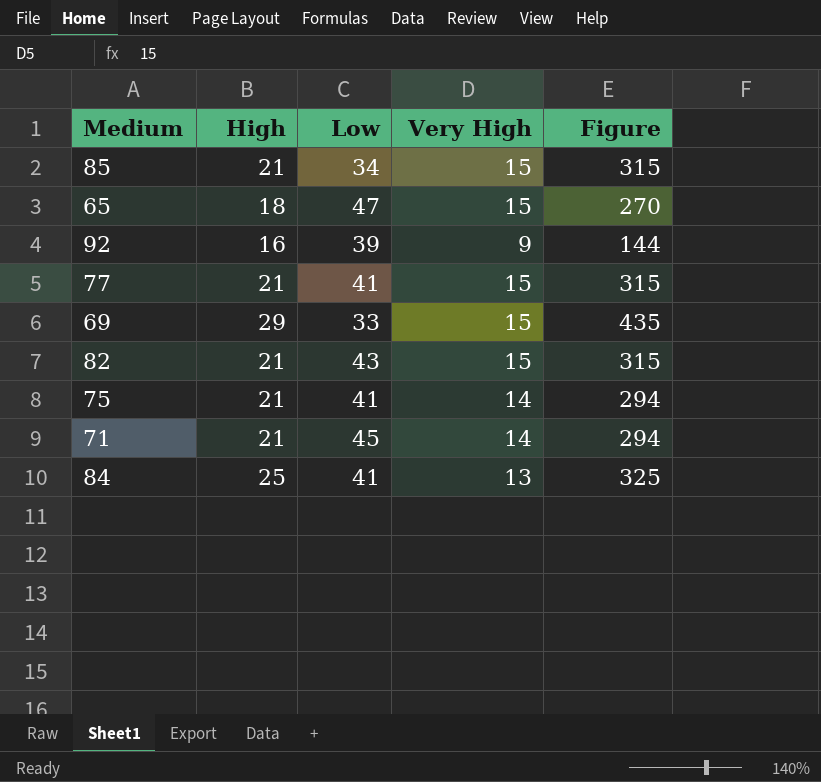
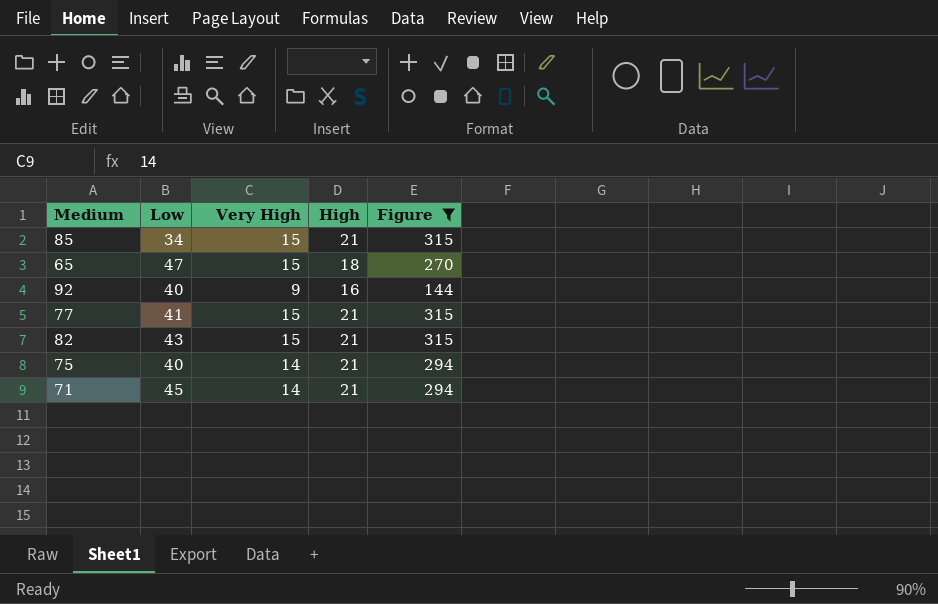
filter: none -> Figure <= 315
column High | position: 2 -> 4
92 | Low: 39 -> 40
75 | Low: 41 -> 40

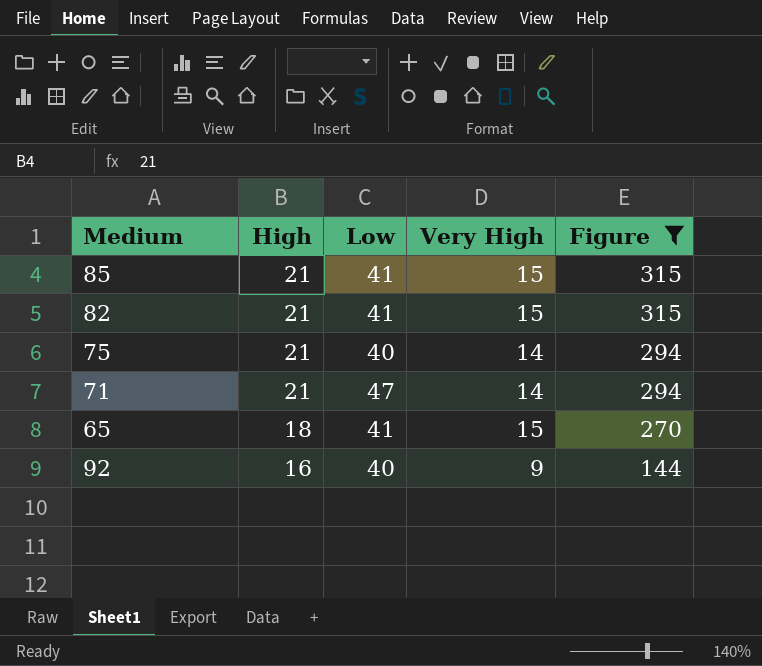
row order: none -> High descending
column High | position: 4 -> 2
row 77: 41 | 15 | 21 | 315 -> none
85 | Low: 34 -> 41
82 | Low: 43 -> 41
71 | Low: 45 -> 47
65 | Low: 47 -> 41

